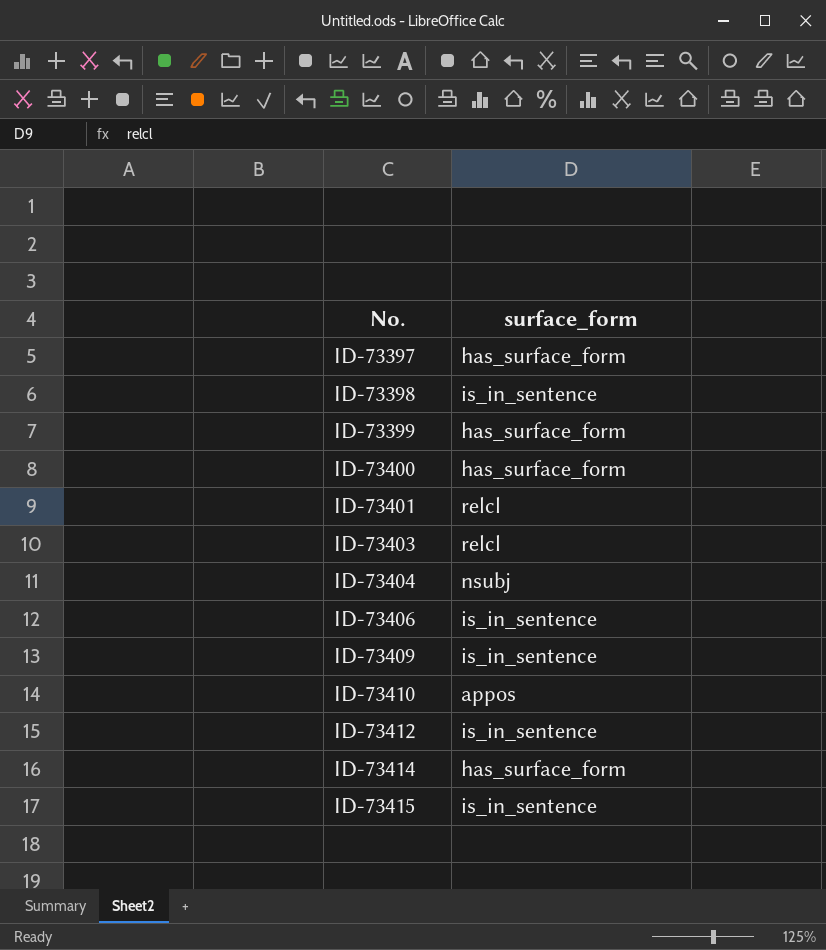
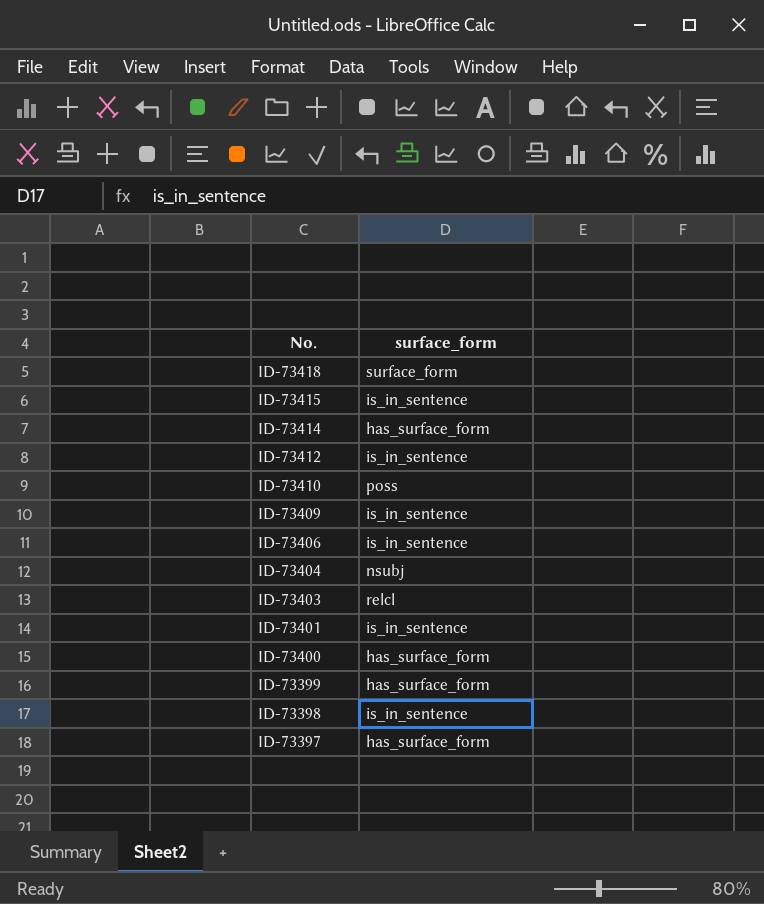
row order: No. ascending -> No. descending
row ID-73418: none -> surface_form
ID-73410 | surface_form: appos -> poss
ID-73401 | surface_form: relcl -> is_in_sentence

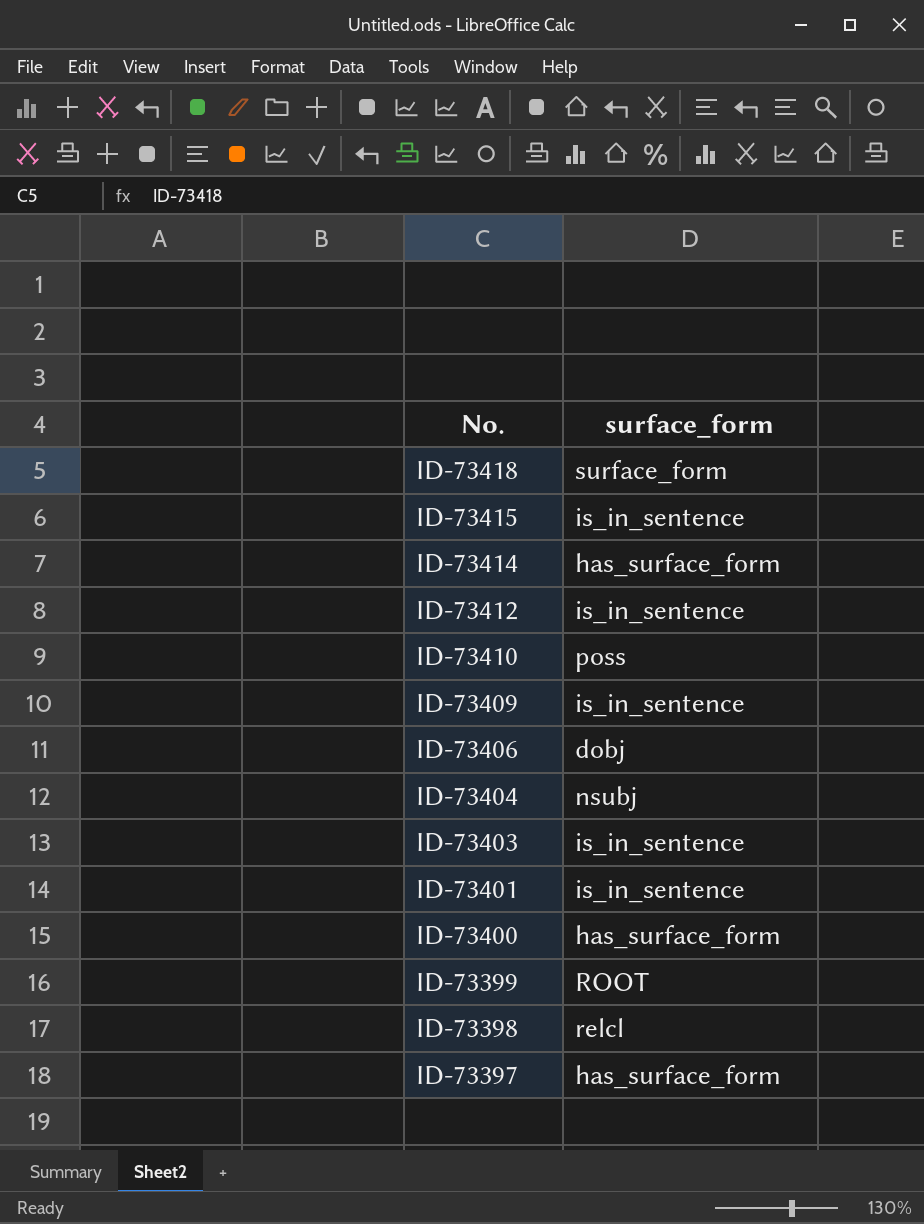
ID-73406 | surface_form: is_in_sentence -> dobj
ID-73403 | surface_form: relcl -> is_in_sentence
ID-73399 | surface_form: has_surface_form -> ROOT
ID-73398 | surface_form: is_in_sentence -> relcl

